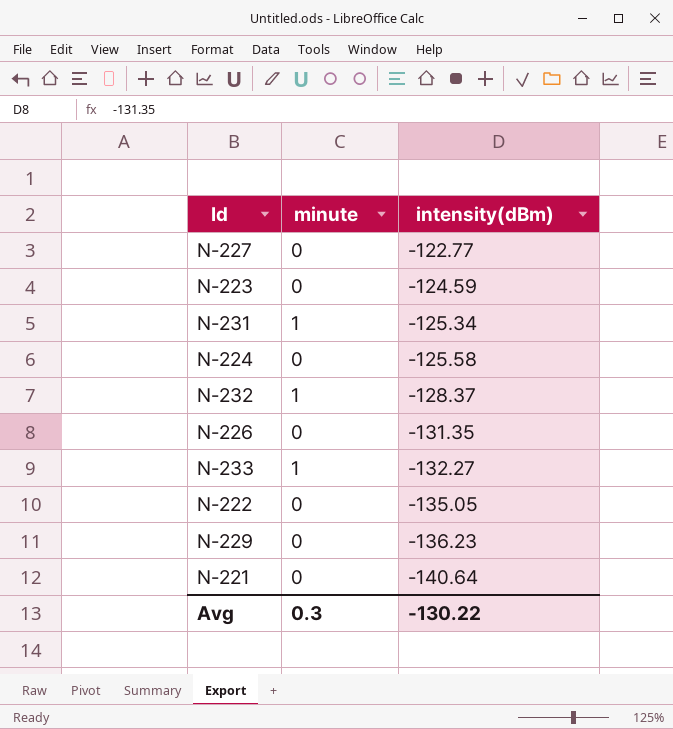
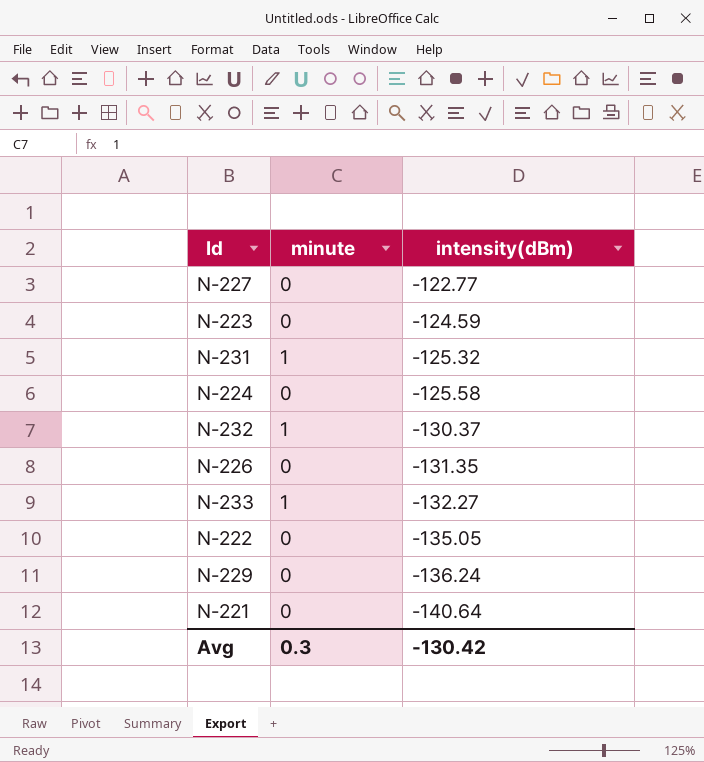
N-231 | intensity(dBm): -125.34 -> -125.32
N-232 | intensity(dBm): -128.37 -> -130.37
N-229 | intensity(dBm): -136.23 -> -136.24
Avg | intensity(dBm): -130.22 -> -130.42

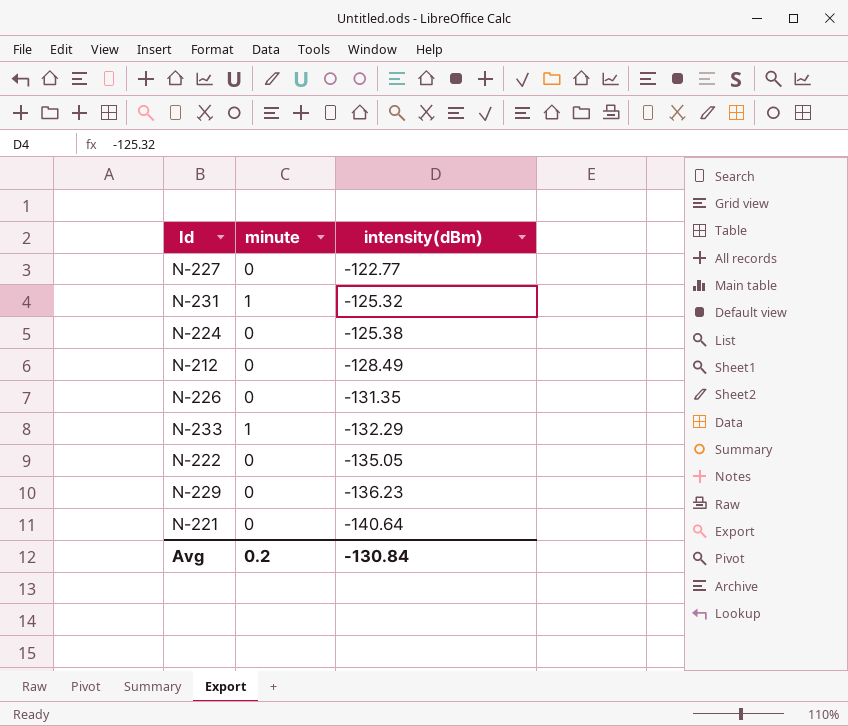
row N-223: 0 | -124.59 -> none
row N-232: 1 | -130.37 -> none
N-224 | intensity(dBm): -125.58 -> -125.38
row N-212: none -> 0 | -128.49
N-233 | intensity(dBm): -132.27 -> -132.29
N-229 | intensity(dBm): -136.24 -> -136.23
Avg | minute: 0.3 -> 0.2
Avg | intensity(dBm): -130.42 -> -130.84

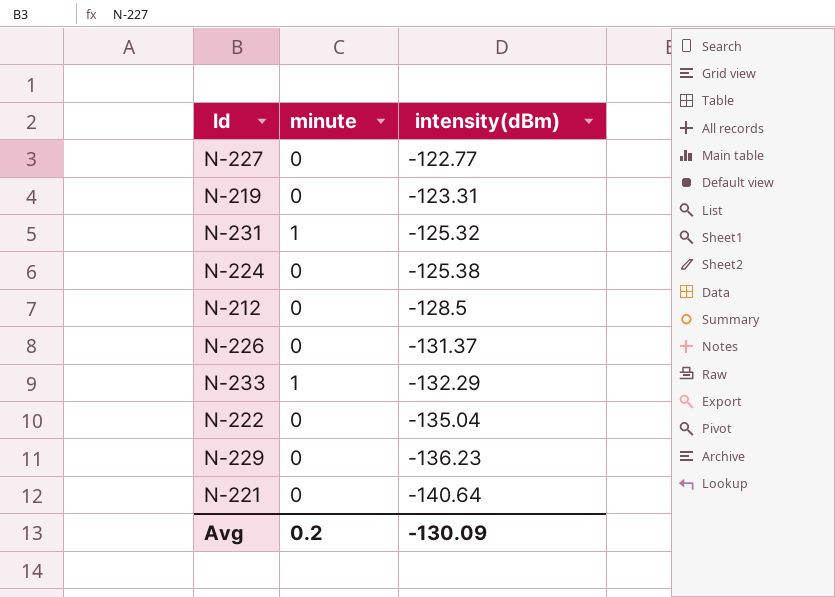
row N-219: none -> 0 | -123.31
N-212 | intensity(dBm): -128.49 -> -128.5
N-226 | intensity(dBm): -131.35 -> -131.37
N-222 | intensity(dBm): -135.05 -> -135.04
Avg | intensity(dBm): -130.84 -> -130.09

